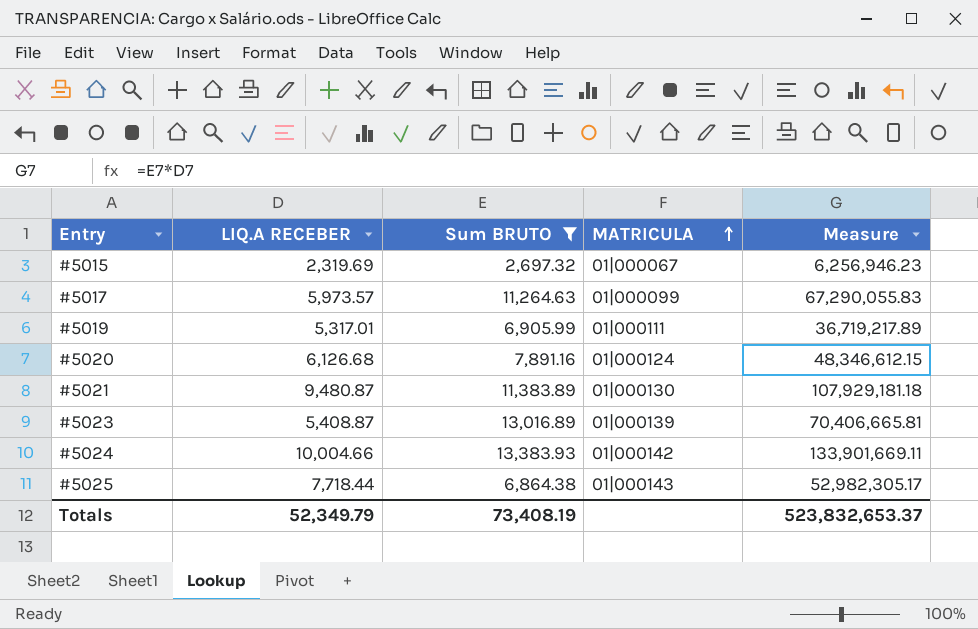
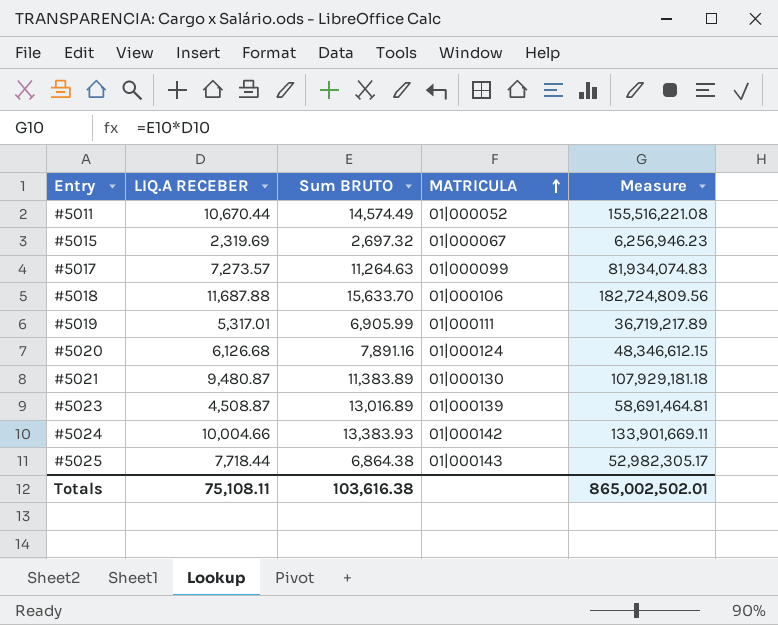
filter: Sum BRUTO <= 13,383.93 -> none
#5017 | LIQ.A RECEBER: 5,973.57 -> 7,273.57
#5017 | Measure: 67,290,055.83 -> 81,934,074.83
#5023 | LIQ.A RECEBER: 5,408.87 -> 4,508.87
#5023 | Measure: 70,406,665.81 -> 58,691,464.81
Totals | LIQ.A RECEBER: 52,349.79 -> 75,108.11
Totals | Sum BRUTO: 73,408.19 -> 103,616.38
Totals | Measure: 523,832,653.37 -> 865,002,502.01

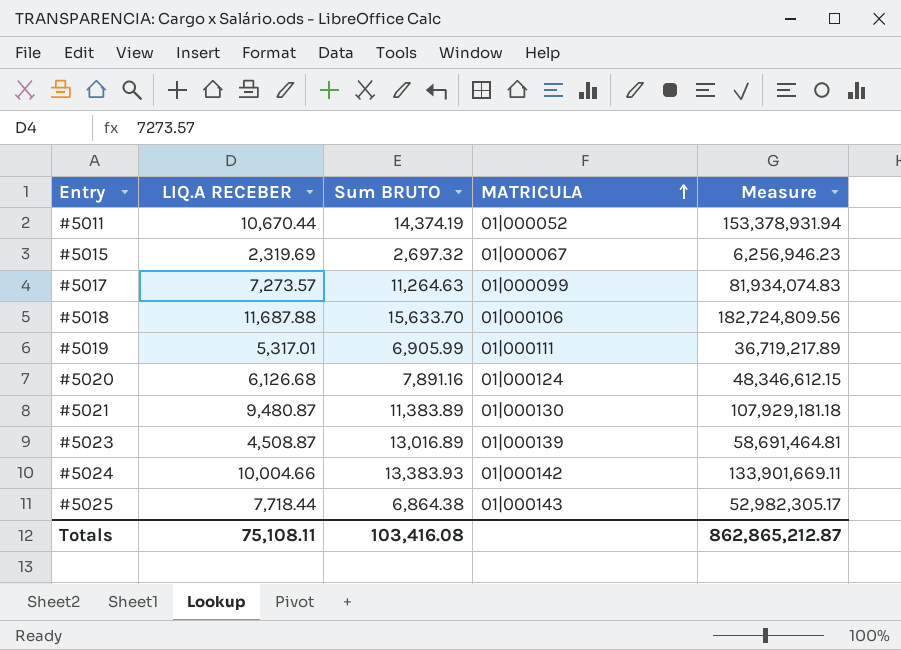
#5011 | Sum BRUTO: 14,574.49 -> 14,374.19
#5011 | Measure: 155,516,221.08 -> 153,378,931.94
Totals | Sum BRUTO: 103,616.38 -> 103,416.08
Totals | Measure: 865,002,502.01 -> 862,865,212.87

